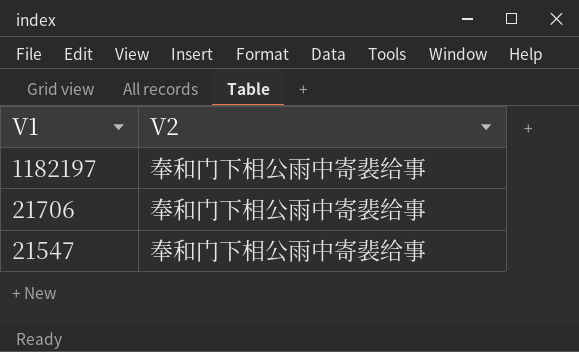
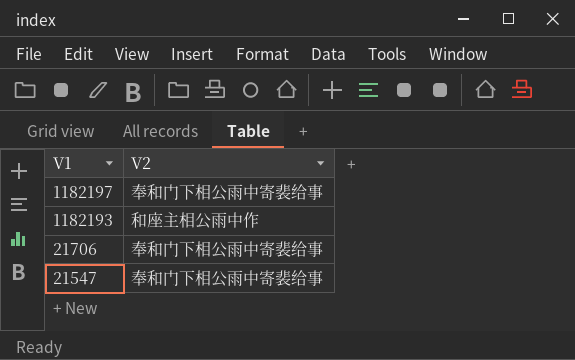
row 1182193: none -> 和座主相公雨中作

